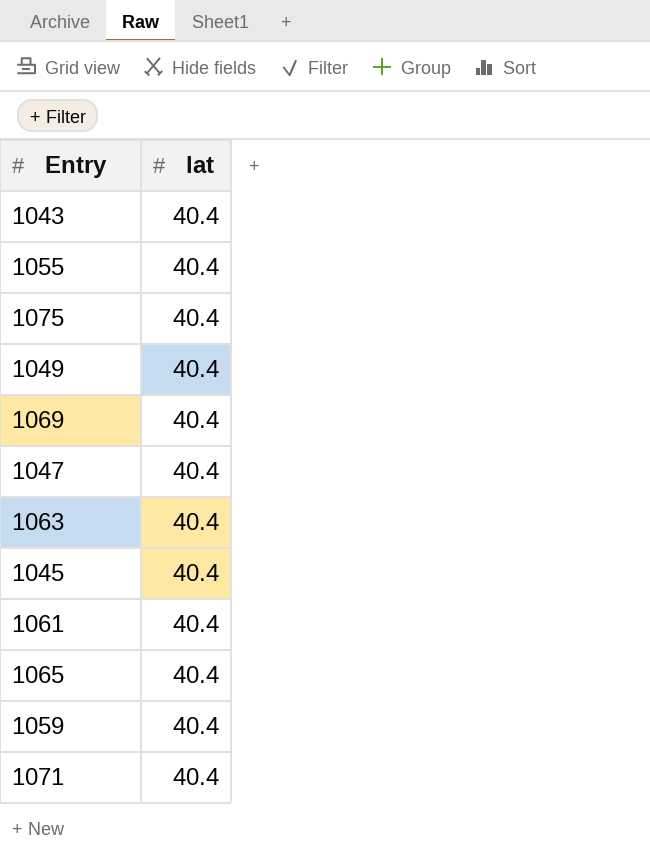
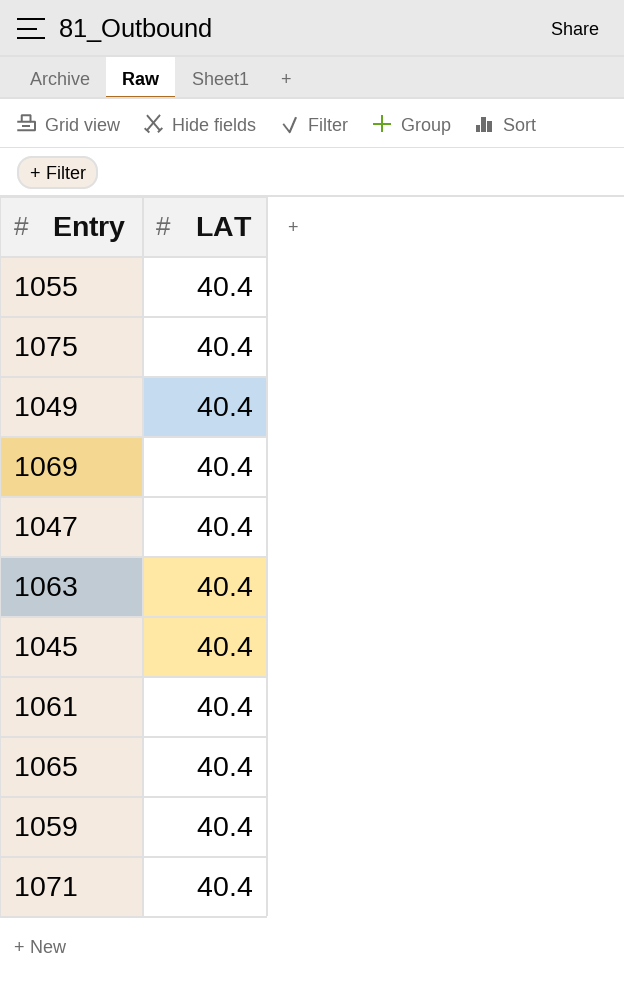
column name: lat -> LAT
row 1043: 40.4 -> none

